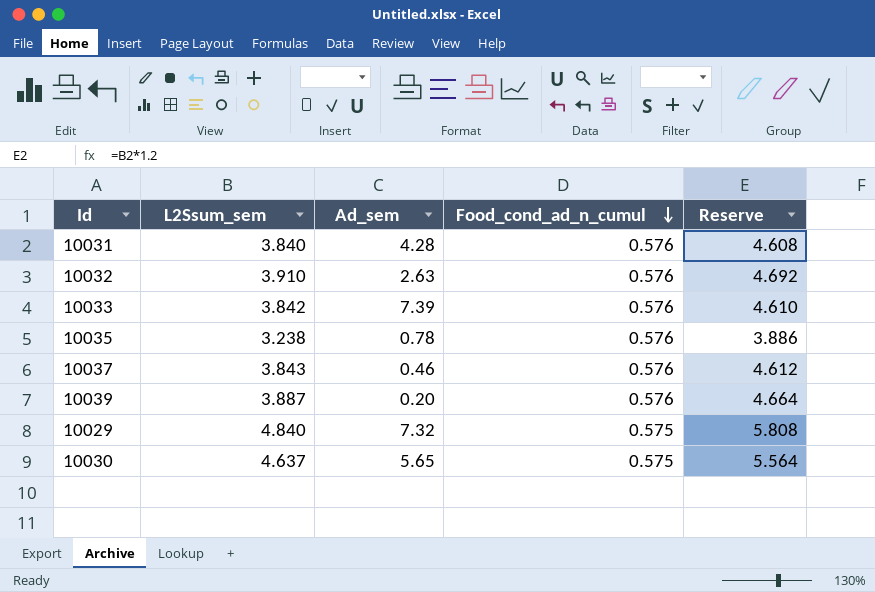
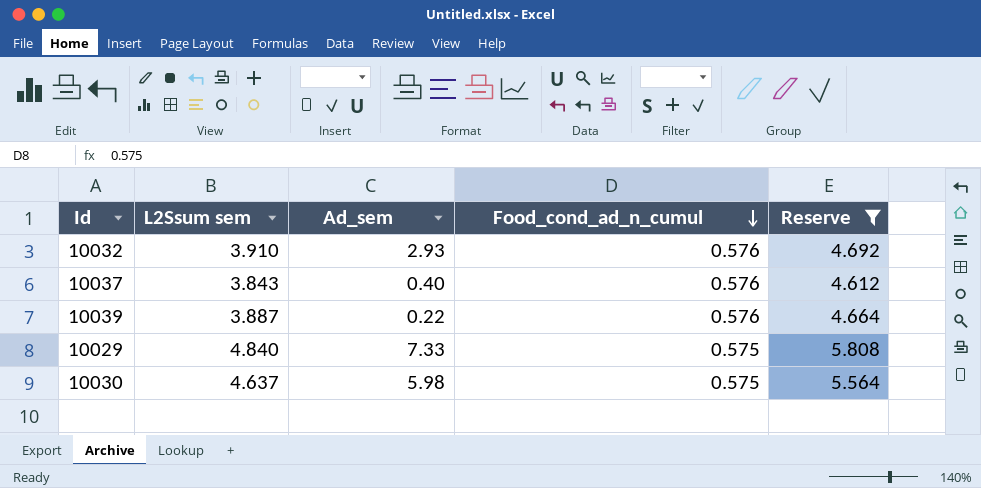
filter: none -> Reserve >= 4.612
column name: L2Ssum_sem -> L2Ssum sem
10032 | Ad_sem: 2.63 -> 2.93
10037 | Ad_sem: 0.46 -> 0.40
10039 | Ad_sem: 0.20 -> 0.22
10029 | Ad_sem: 7.32 -> 7.33
10030 | Ad_sem: 5.65 -> 5.98

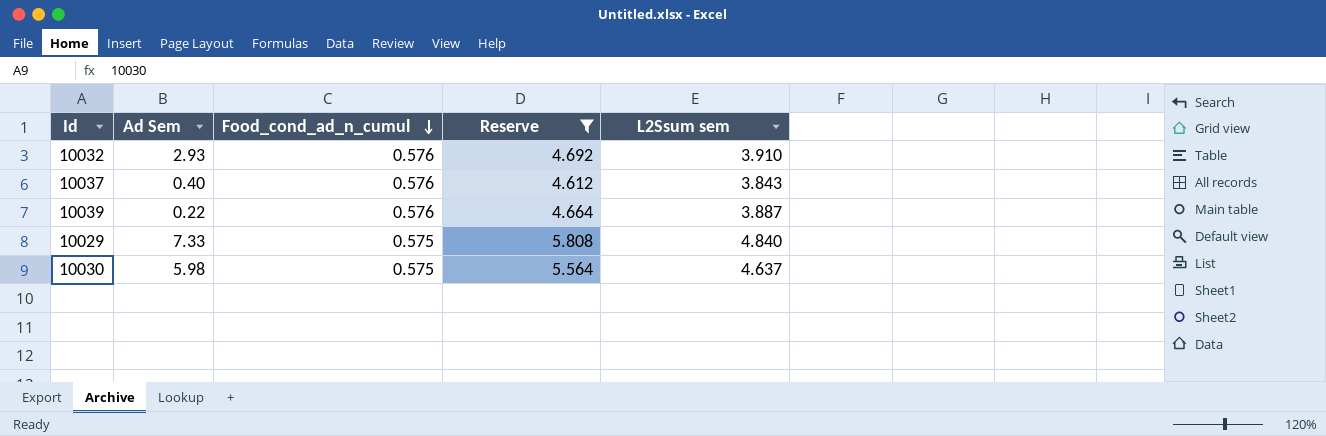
column name: Ad_sem -> Ad Sem
column L2Ssum sem | position: 2 -> 5

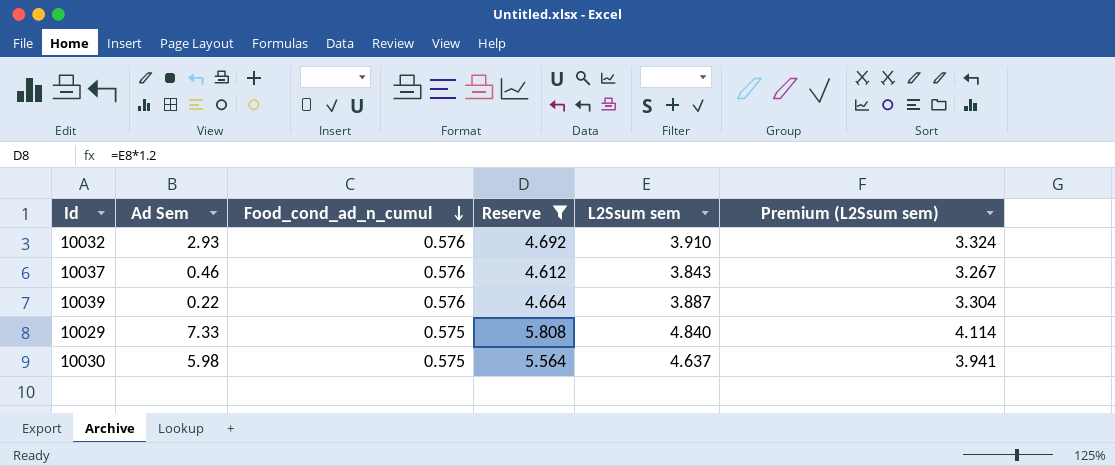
column Premium (L2Ssum sem) | formula: none -> [L2Ssum sem] * 0.85
10037 | Ad Sem: 0.40 -> 0.46

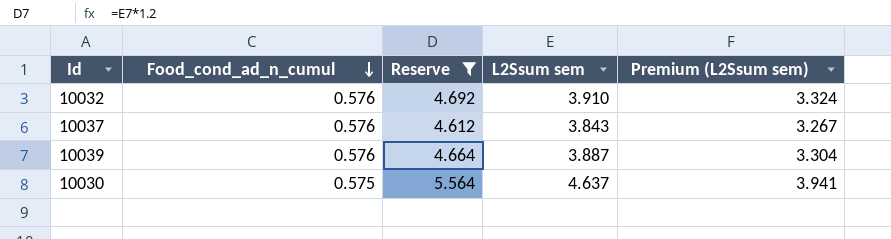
column Ad Sem | position: 2 -> none
row 10029: 7.33 | 0.575 | 5.808 | 4.840 | 4.114 -> none

